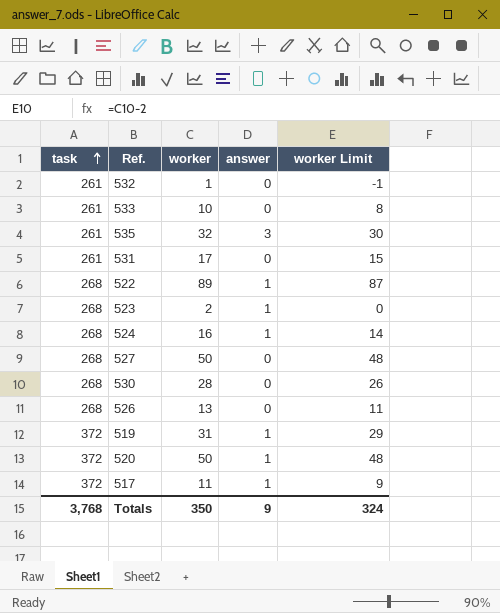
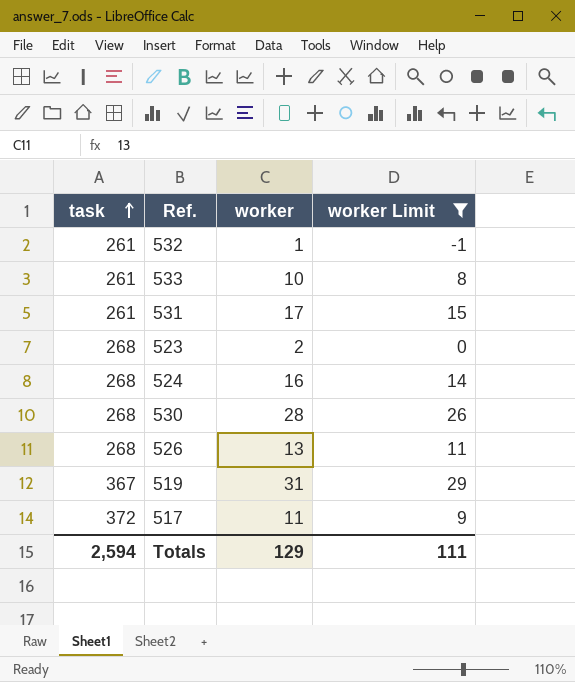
filter: none -> worker Limit <= 29
column answer | position: 4 -> none
519 | task: 372 -> 367
Totals | task: 3,768 -> 2,594
Totals | worker: 350 -> 129
Totals | worker Limit: 324 -> 111

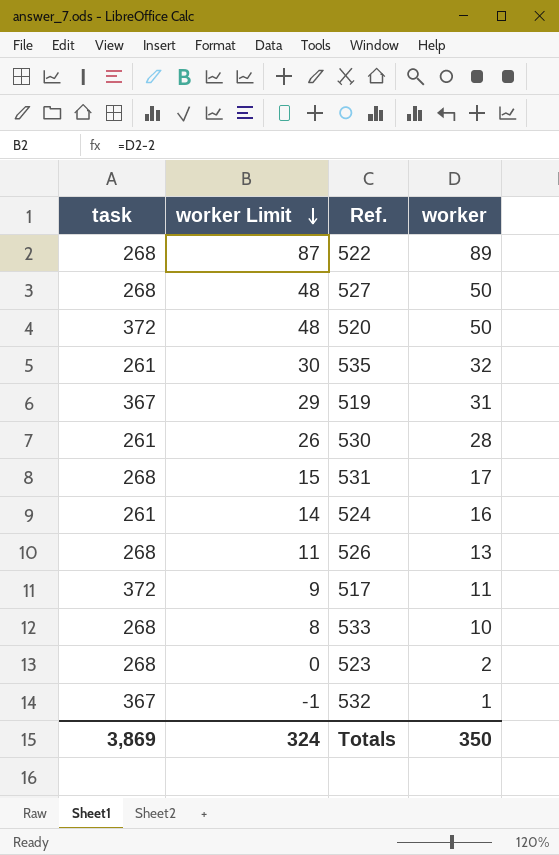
filter: worker Limit <= 29 -> none
row order: task ascending -> worker Limit descending
column worker Limit | position: 4 -> 2
530 | task: 268 -> 261
531 | task: 261 -> 268
524 | task: 268 -> 261
533 | task: 261 -> 268
532 | task: 261 -> 367
Totals | task: 2,594 -> 3,869
Totals | worker Limit: 111 -> 324
Totals | worker: 129 -> 350

